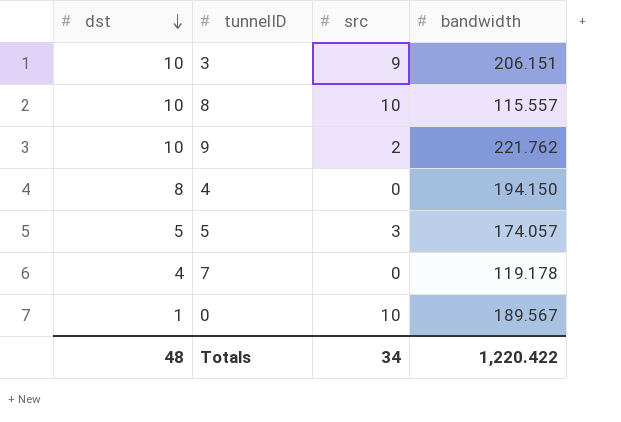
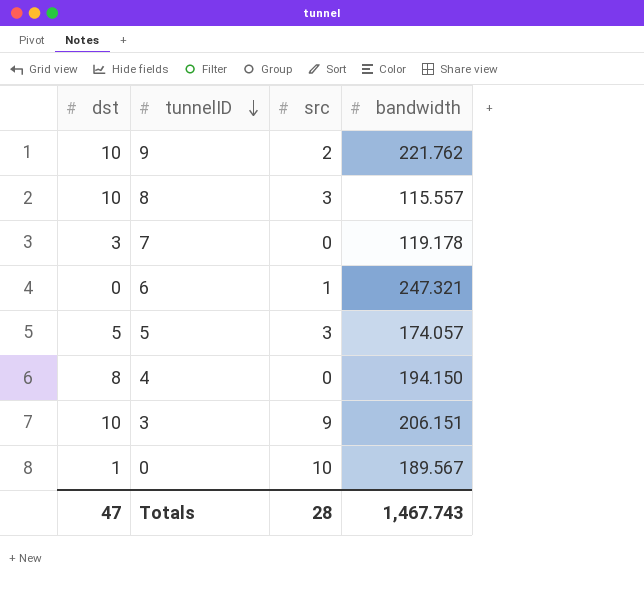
row order: dst descending -> tunnelID descending
8 | src: 10 -> 3
7 | dst: 4 -> 3
row 6: none -> 0 | 1 | 247.321
Totals | dst: 48 -> 47
Totals | src: 34 -> 28
Totals | bandwidth: 1,220.422 -> 1,467.743

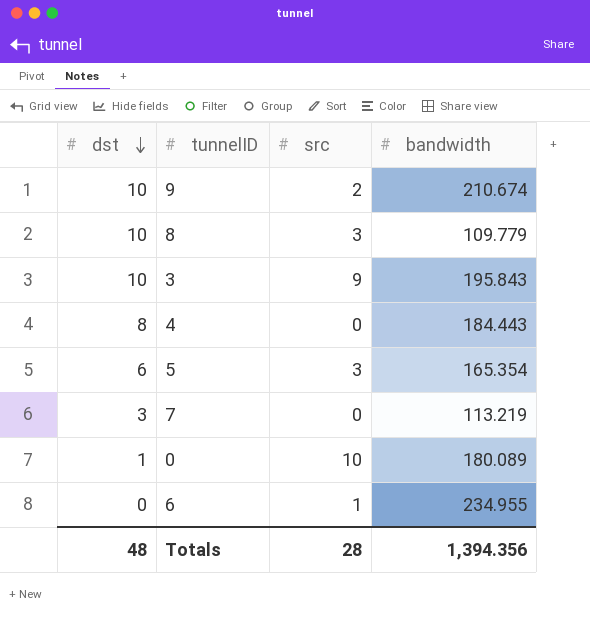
row order: tunnelID descending -> dst descending
9 | bandwidth: 221.762 -> 210.674
8 | bandwidth: 115.557 -> 109.779
3 | bandwidth: 206.151 -> 195.843
4 | bandwidth: 194.150 -> 184.443
5 | dst: 5 -> 6
5 | bandwidth: 174.057 -> 165.354
7 | bandwidth: 119.178 -> 113.219
0 | bandwidth: 189.567 -> 180.089
6 | bandwidth: 247.321 -> 234.955
Totals | dst: 47 -> 48
Totals | bandwidth: 1,467.743 -> 1,394.356

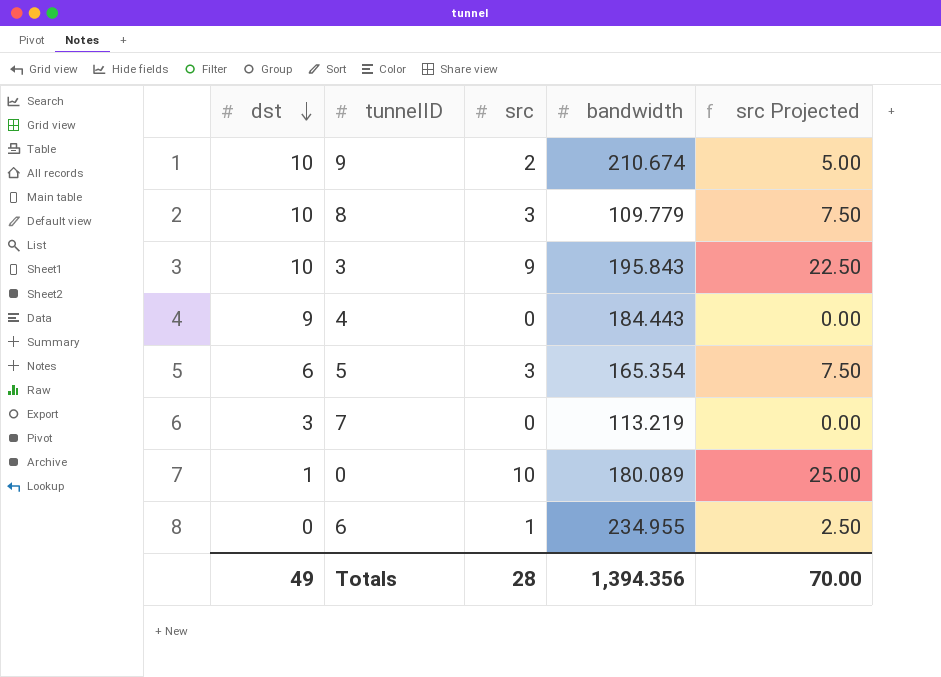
column src Projected | formula: none -> [src] * 2.5
4 | dst: 8 -> 9
Totals | dst: 48 -> 49

